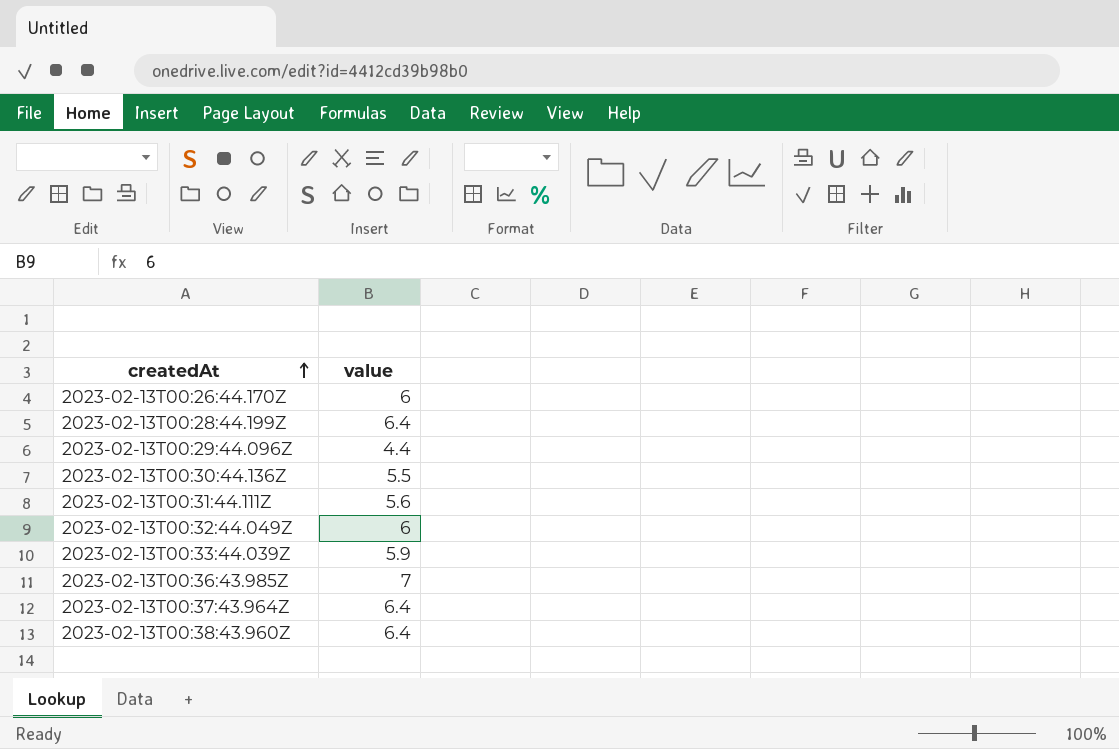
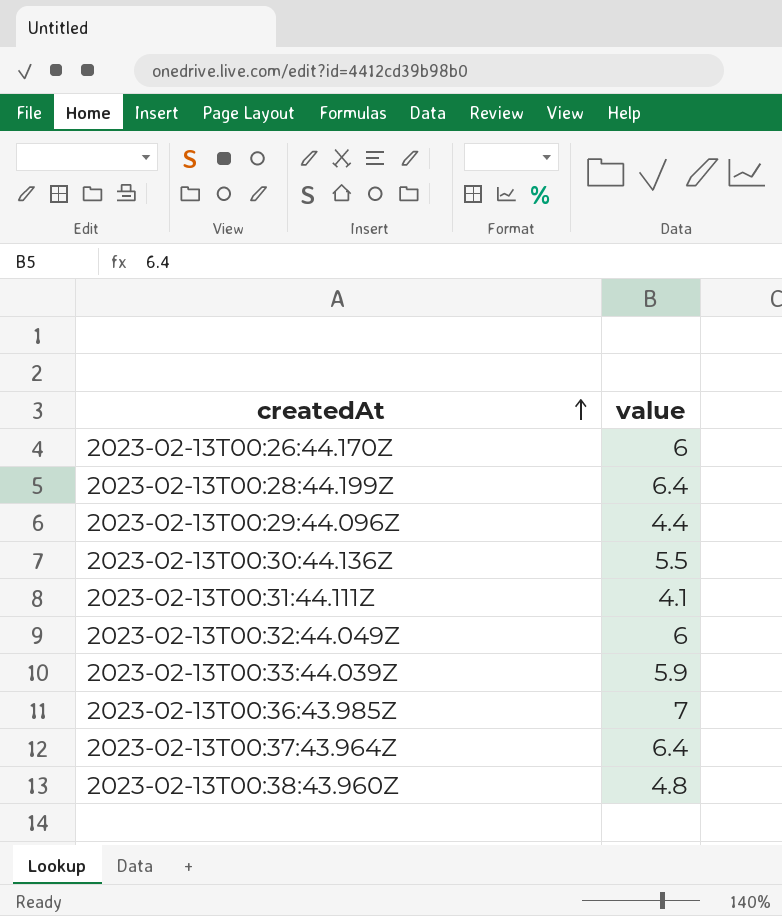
2023-02-13T00:31:44.111Z | value: 5.6 -> 4.1
2023-02-13T00:38:43.960Z | value: 6.4 -> 4.8

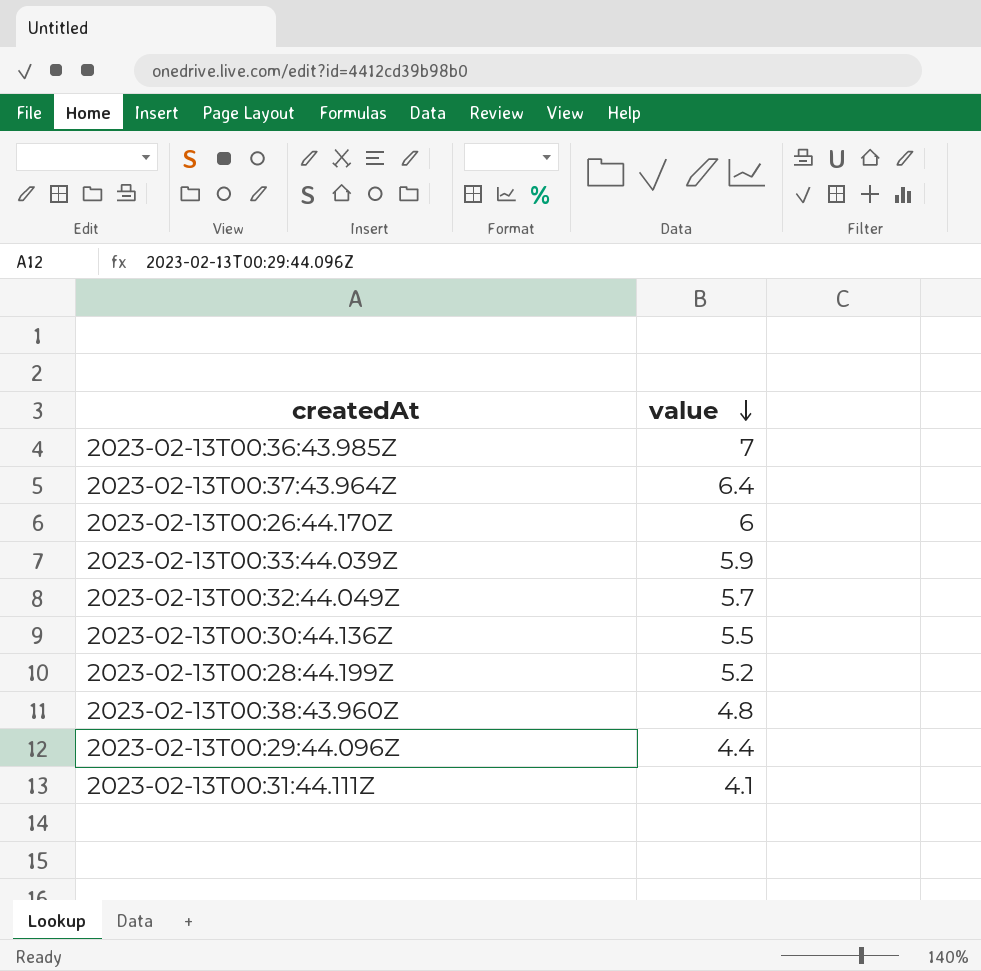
row order: createdAt ascending -> value descending
2023-02-13T00:32:44.049Z | value: 6 -> 5.7
2023-02-13T00:28:44.199Z | value: 6.4 -> 5.2

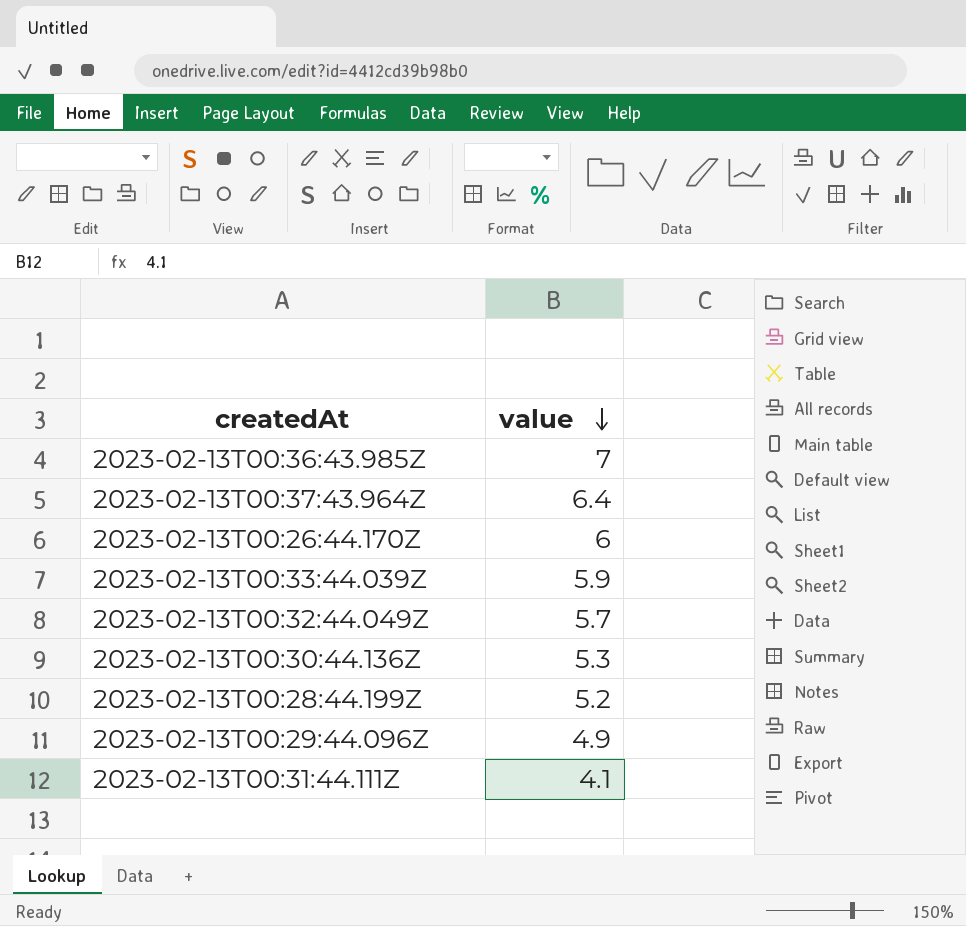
row 2023-02-13T00:38:43.960Z: 4.8 -> none
2023-02-13T00:30:44.136Z | value: 5.5 -> 5.3
2023-02-13T00:29:44.096Z | value: 4.4 -> 4.9

